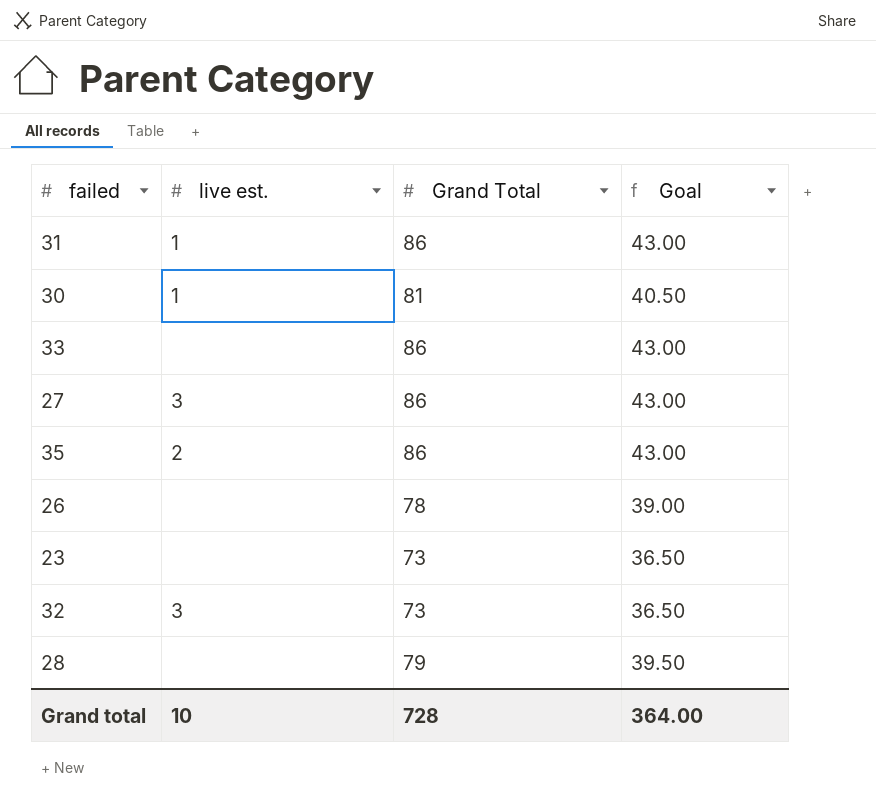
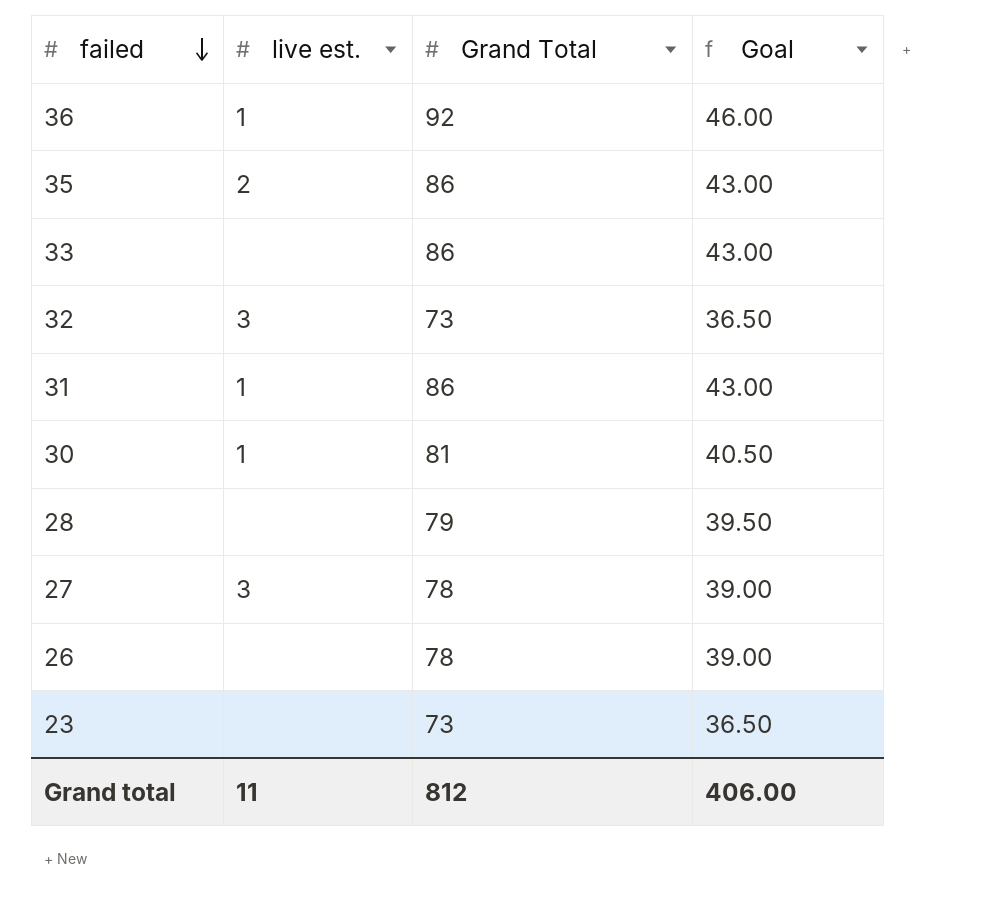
row order: none -> failed descending
row 36: none -> 1 | 92 | 46.00
27 | Grand Total: 86 -> 78
27 | Goal: 43.00 -> 39.00
Grand total | live est.: 10 -> 11
Grand total | Grand Total: 728 -> 812
Grand total | Goal: 364.00 -> 406.00

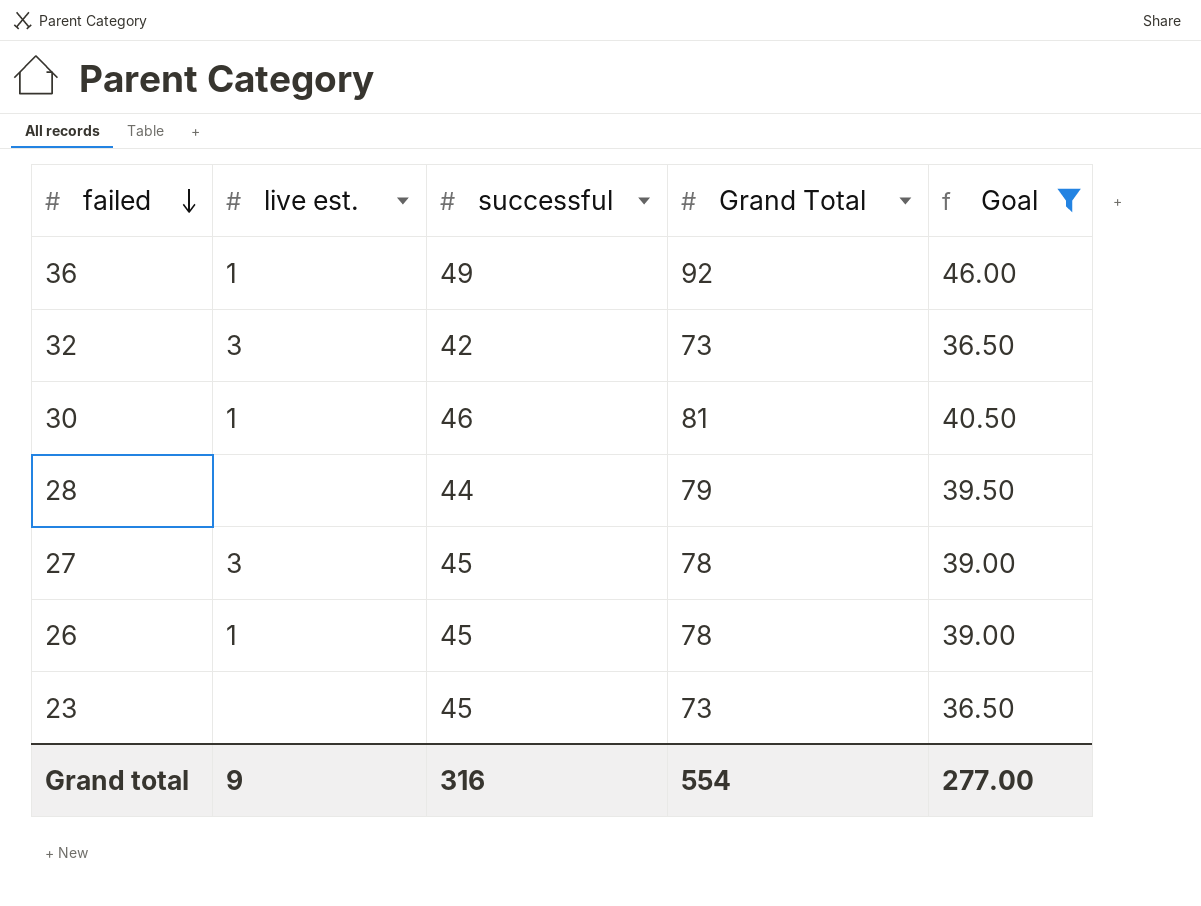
filter: none -> Goal != 43.00
column successful | position: none -> 3
26 | live est.: none -> 1
Grand total | live est.: 11 -> 9
Grand total | Grand Total: 812 -> 554
Grand total | Goal: 406.00 -> 277.00

